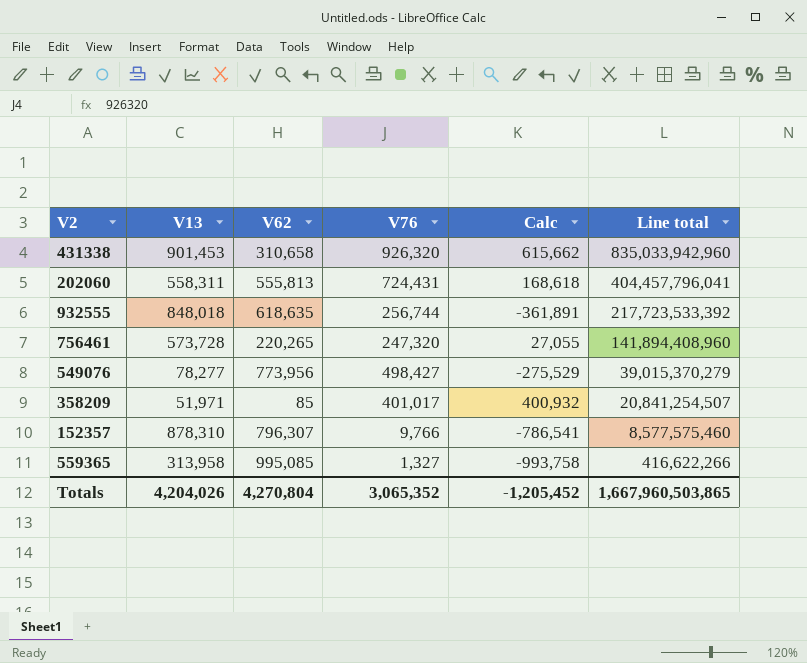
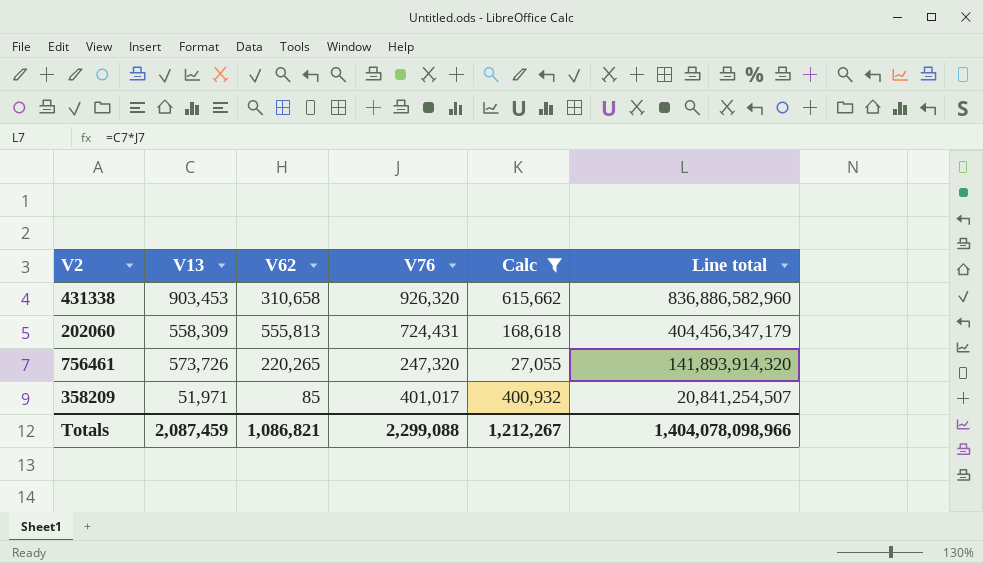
filter: none -> Calc >= 27,055
431338 | V13: 901,453 -> 903,453
431338 | Line total: 835,033,942,960 -> 836,886,582,960
202060 | V13: 558,311 -> 558,309
202060 | Line total: 404,457,796,041 -> 404,456,347,179
756461 | V13: 573,728 -> 573,726
756461 | Line total: 141,894,408,960 -> 141,893,914,320
Totals | V13: 4,204,026 -> 2,087,459
Totals | V62: 4,270,804 -> 1,086,821
Totals | V76: 3,065,352 -> 2,299,088
Totals | Calc: -1,205,452 -> 1,212,267
Totals | Line total: 1,667,960,503,865 -> 1,404,078,098,966

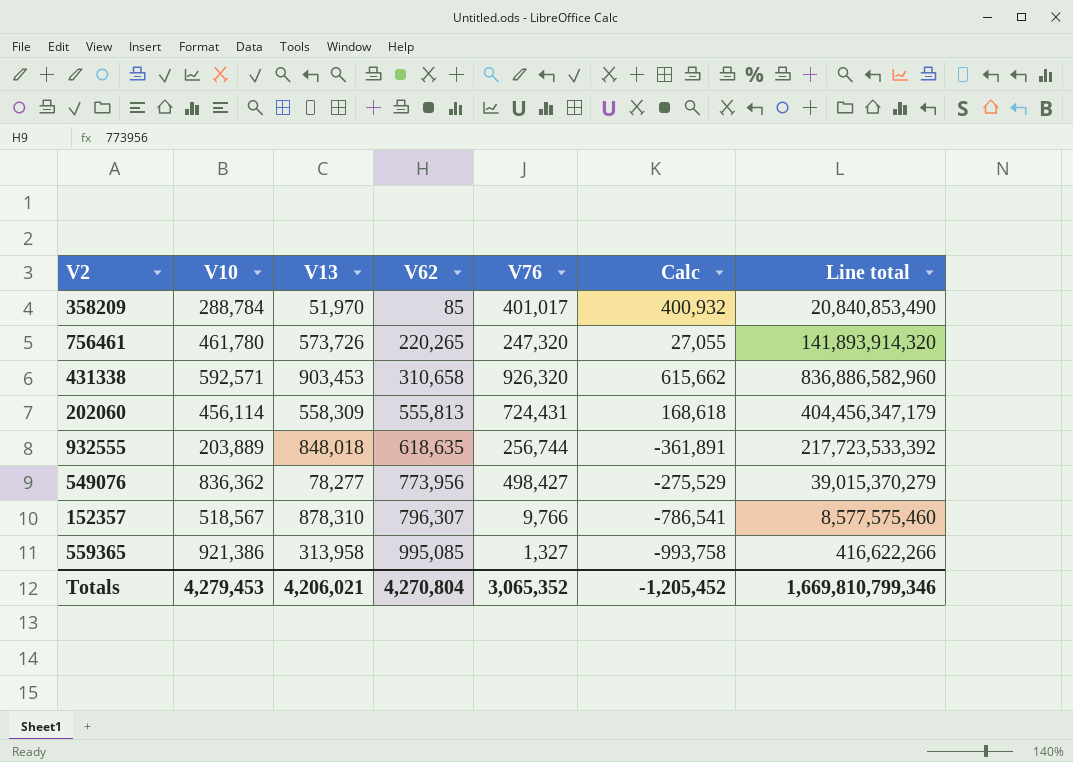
filter: Calc >= 27,055 -> none
row order: Line total descending -> V62 ascending
column V10 | position: none -> 2
358209 | V13: 51,971 -> 51,970
358209 | Line total: 20,841,254,507 -> 20,840,853,490
Totals | V13: 2,087,459 -> 4,206,021
Totals | V62: 1,086,821 -> 4,270,804
Totals | V76: 2,299,088 -> 3,065,352
Totals | Calc: 1,212,267 -> -1,205,452
Totals | Line total: 1,404,078,098,966 -> 1,669,810,799,346

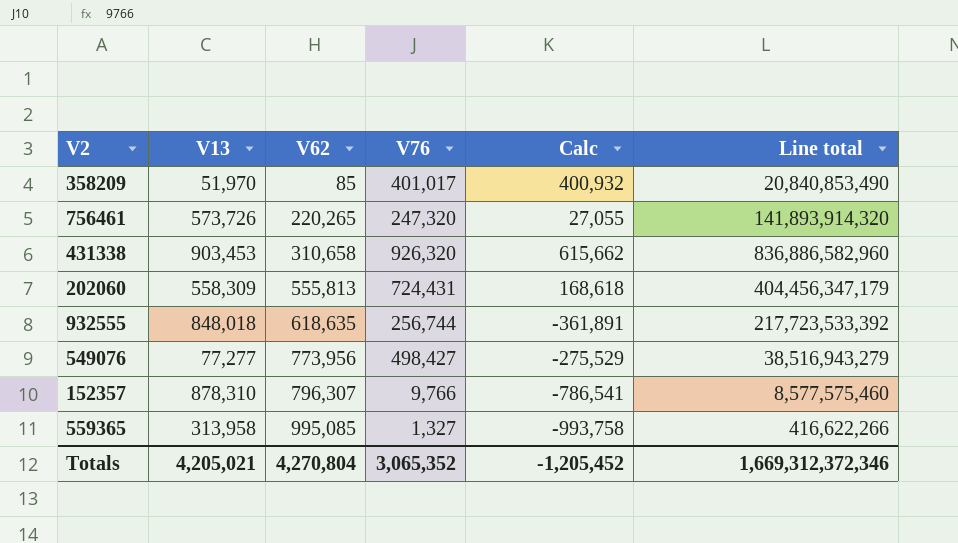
column V10 | position: 2 -> none
549076 | V13: 78,277 -> 77,277
549076 | Line total: 39,015,370,279 -> 38,516,943,279
Totals | V13: 4,206,021 -> 4,205,021
Totals | Line total: 1,669,810,799,346 -> 1,669,312,372,346

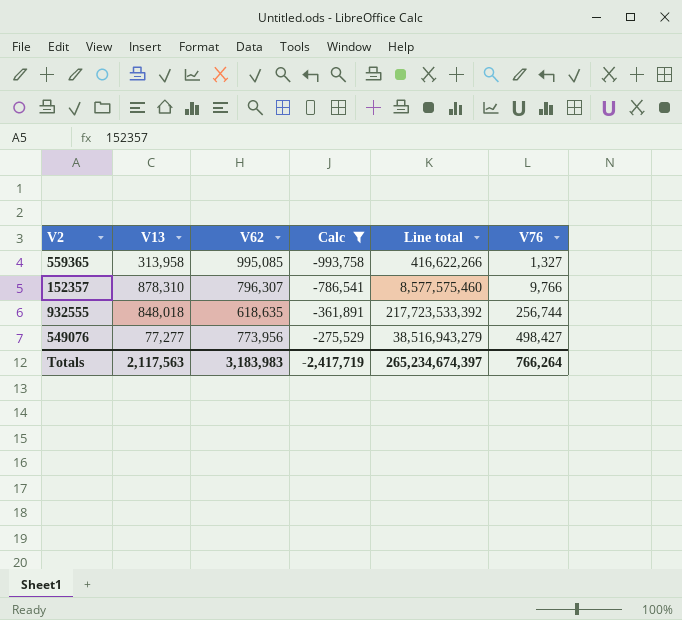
filter: none -> Calc <= -275,529
row order: V62 ascending -> Calc ascending
column V76 | position: 4 -> 6
Totals | V13: 4,205,021 -> 2,117,563
Totals | V62: 4,270,804 -> 3,183,983
Totals | Calc: -1,205,452 -> -2,417,719
Totals | Line total: 1,669,312,372,346 -> 265,234,674,397
Totals | V76: 3,065,352 -> 766,264

